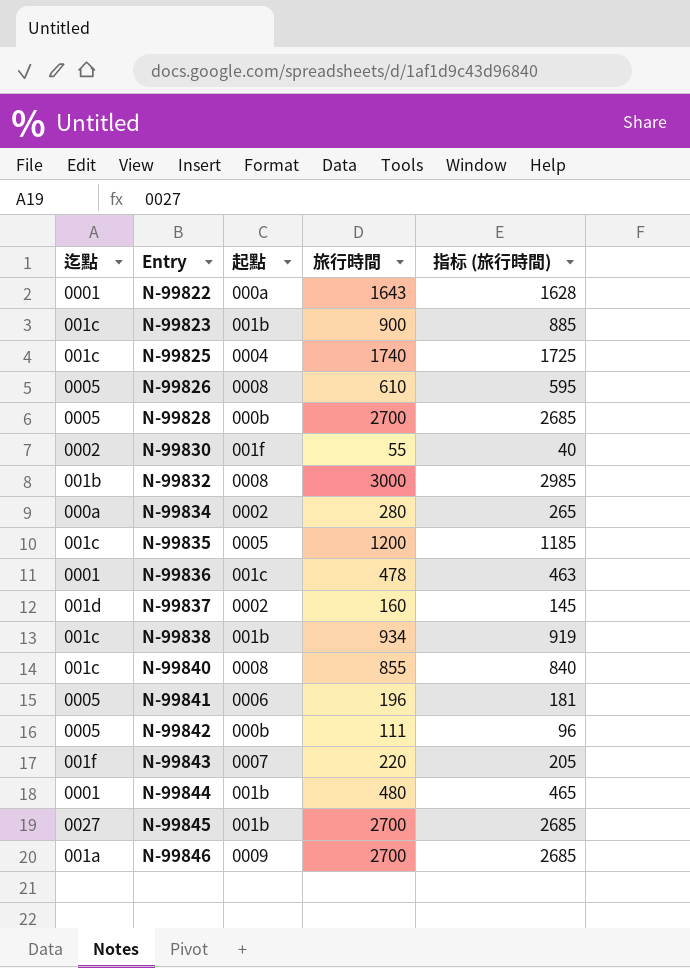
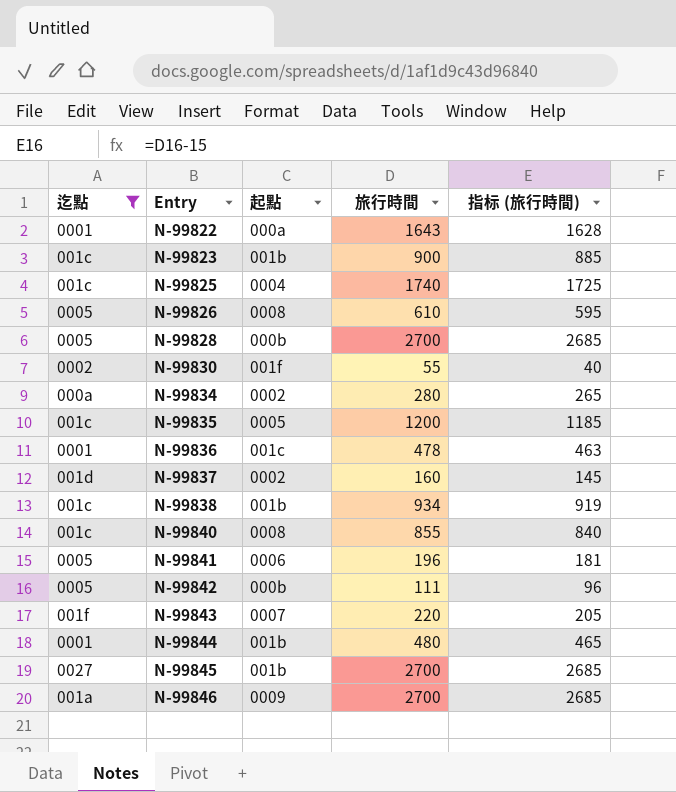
filter: none -> 迄點 != 001b

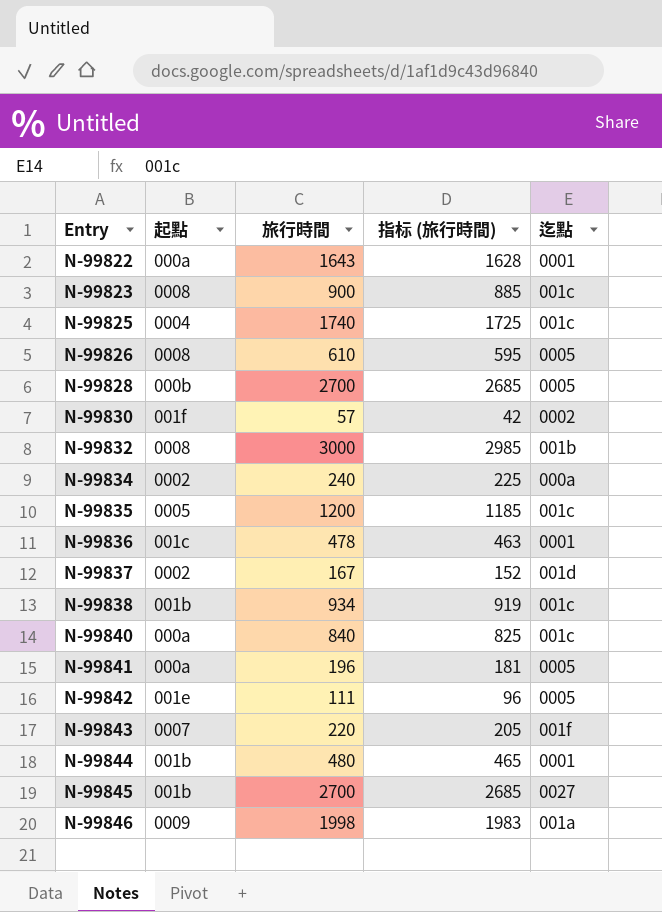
filter: 迄點 != 001b -> none
column 迄點 | position: 1 -> 5
N-99823 | 起點: 001b -> 0008
N-99830 | 旅行時間: 55 -> 57
N-99830 | 指标 (旅行時間): 40 -> 42
N-99834 | 旅行時間: 280 -> 240
N-99834 | 指标 (旅行時間): 265 -> 225
N-99837 | 旅行時間: 160 -> 167
N-99837 | 指标 (旅行時間): 145 -> 152
N-99840 | 起點: 0008 -> 000a
N-99840 | 旅行時間: 855 -> 840
N-99840 | 指标 (旅行時間): 840 -> 825
N-99841 | 起點: 0006 -> 000a
N-99842 | 起點: 000b -> 001e
N-99846 | 旅行時間: 2700 -> 1998
N-99846 | 指标 (旅行時間): 2685 -> 1983

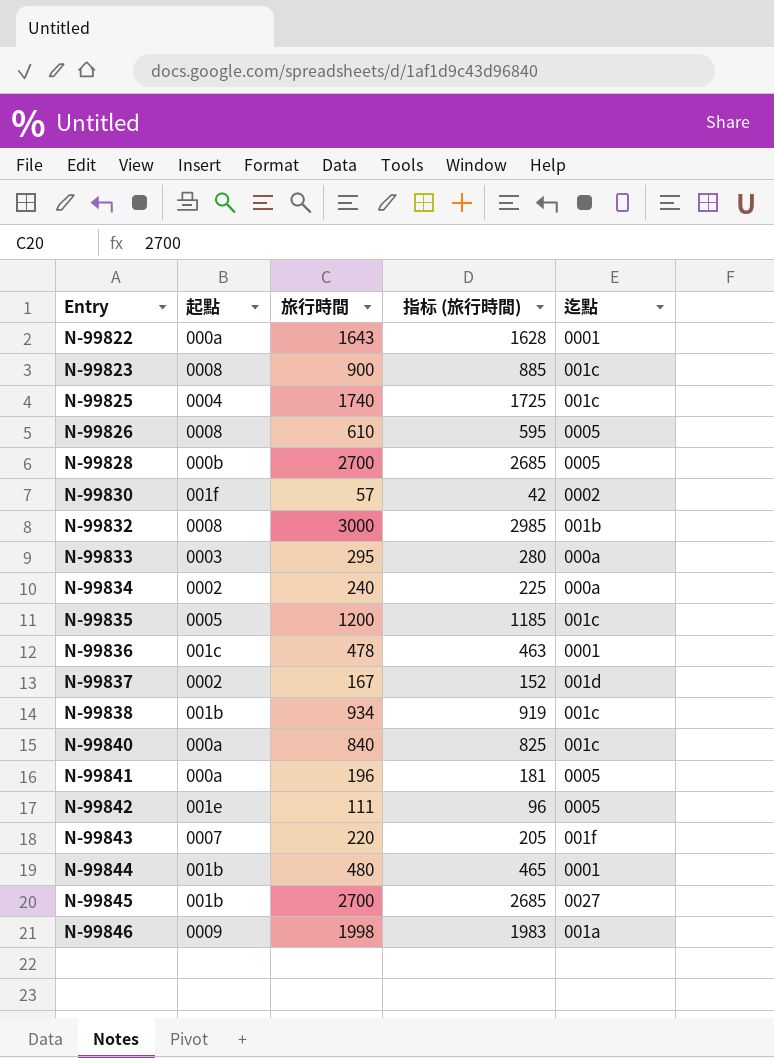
row N-99833: none -> 0003 | 295 | 280 | 000a

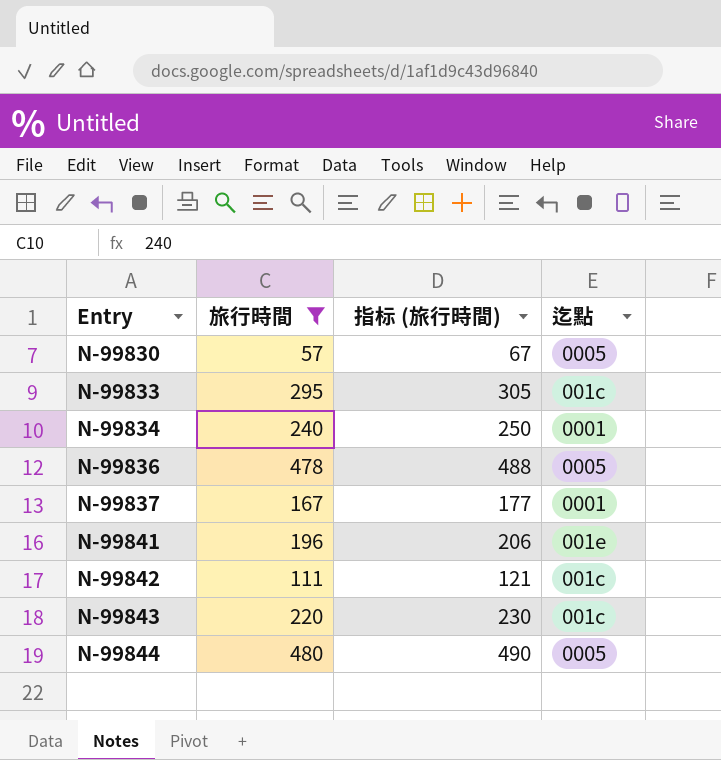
filter: none -> 旅行時間 <= 480
column 起點 | position: 2 -> none
column 指标 (旅行時間) | formula: [旅行時間] - 15 -> [旅行時間] + 10
N-99830 | 迄點: 0002 -> 0005
N-99833 | 迄點: 000a -> 001c
N-99834 | 迄點: 000a -> 0001
N-99836 | 迄點: 0001 -> 0005
N-99837 | 迄點: 001d -> 0001
N-99841 | 迄點: 0005 -> 001e
N-99842 | 迄點: 0005 -> 001c
N-99843 | 迄點: 001f -> 001c
N-99844 | 迄點: 0001 -> 0005

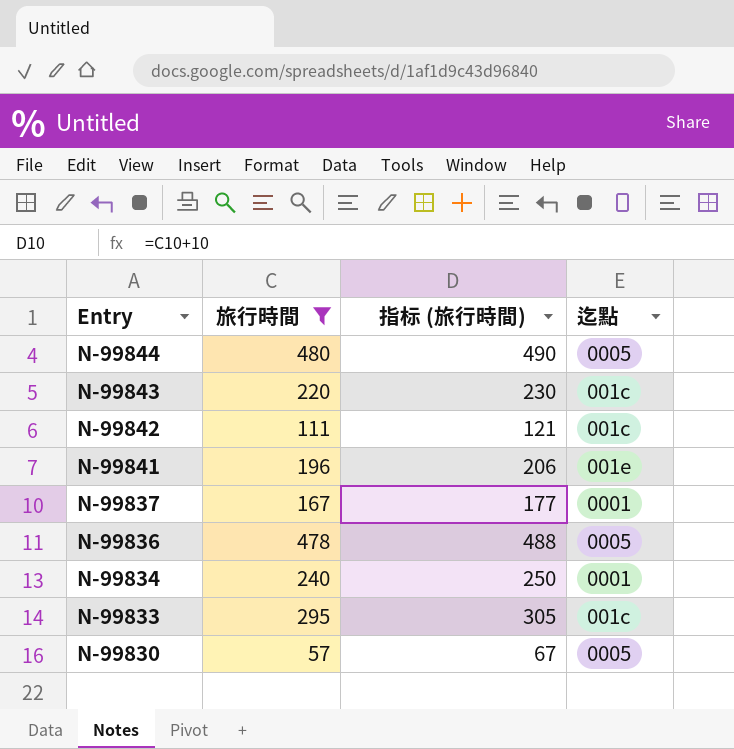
row order: Entry ascending -> Entry descending

